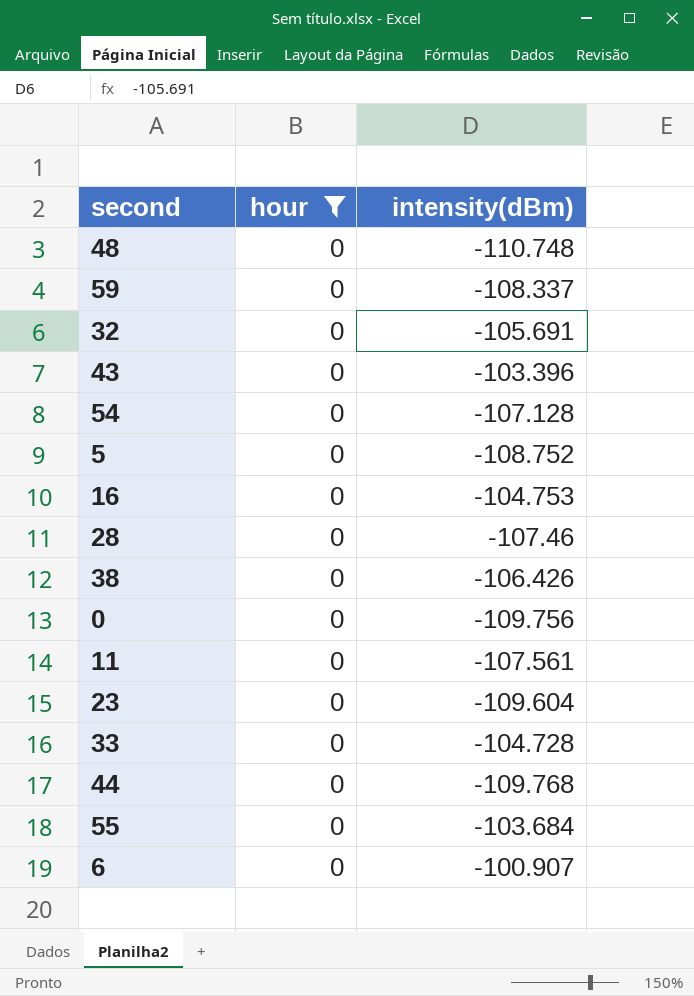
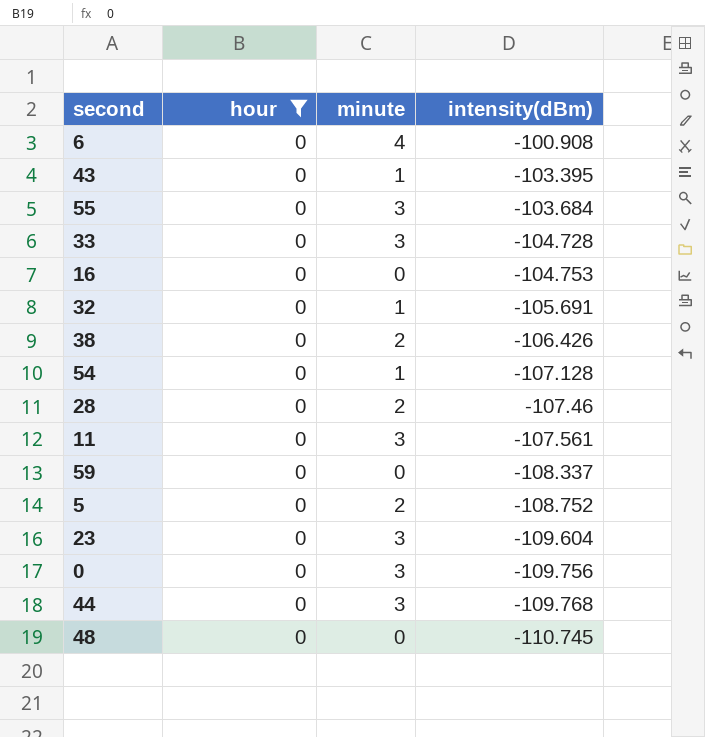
row order: none -> intensity(dBm) descending
column minute | position: none -> 3
6 | intensity(dBm): -100.907 -> -100.908
43 | intensity(dBm): -103.396 -> -103.395
48 | intensity(dBm): -110.748 -> -110.745

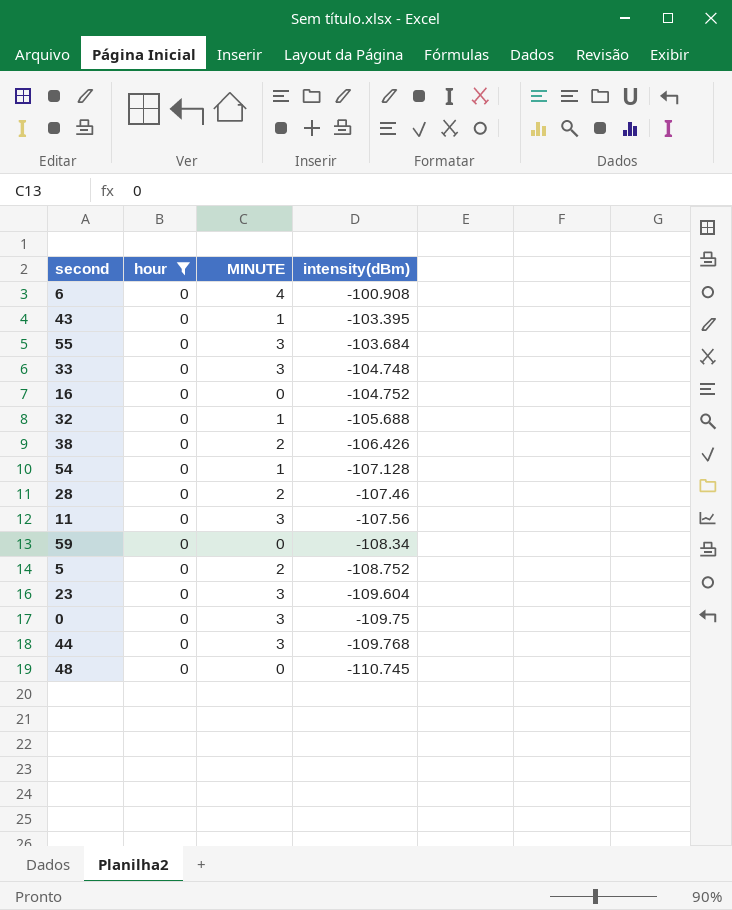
column name: minute -> MINUTE
33 | intensity(dBm): -104.728 -> -104.748
16 | intensity(dBm): -104.753 -> -104.752
32 | intensity(dBm): -105.691 -> -105.688
11 | intensity(dBm): -107.561 -> -107.56
59 | intensity(dBm): -108.337 -> -108.34
0 | intensity(dBm): -109.756 -> -109.75

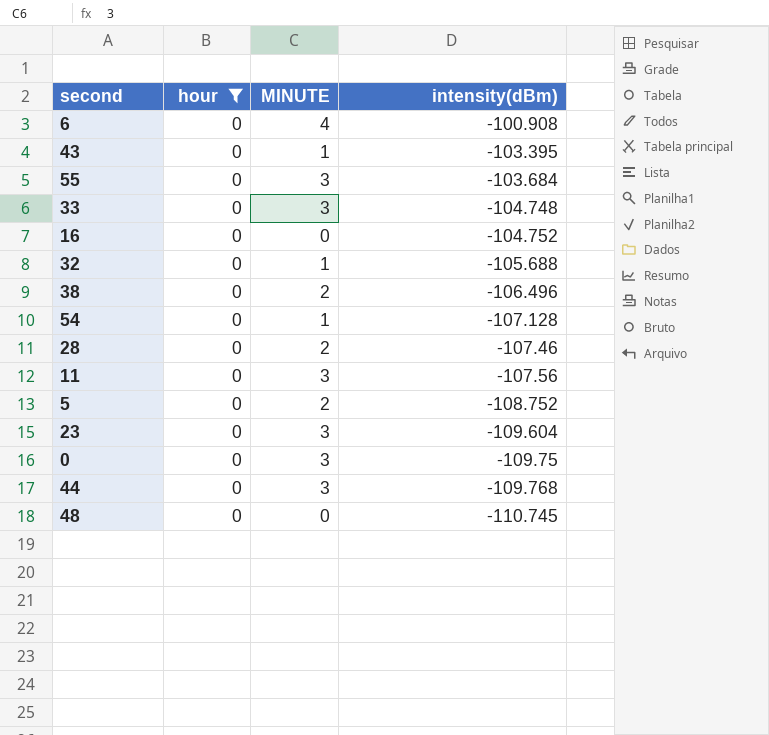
row 59: 0 | 0 | -108.34 -> none
38 | intensity(dBm): -106.426 -> -106.496

